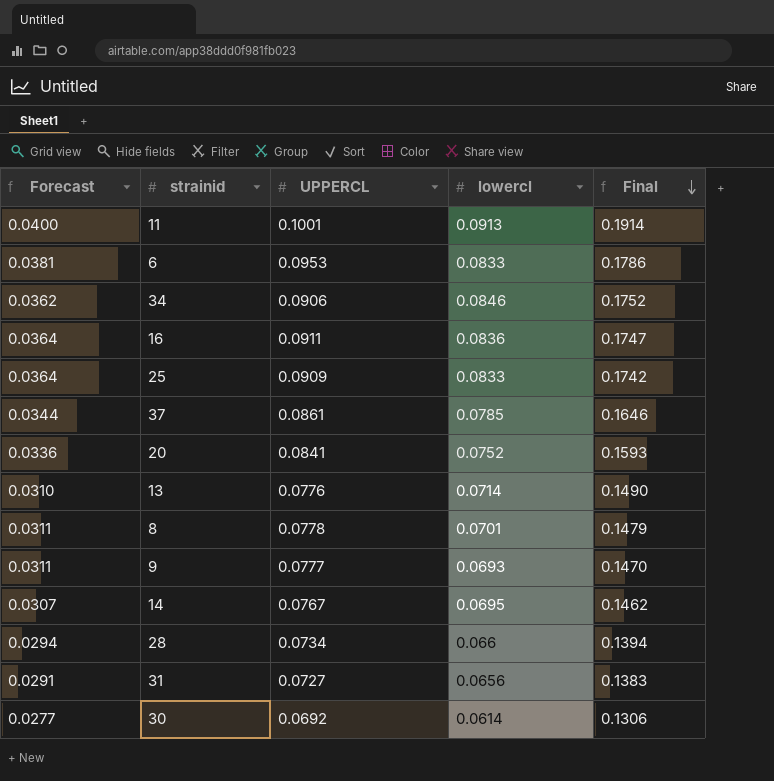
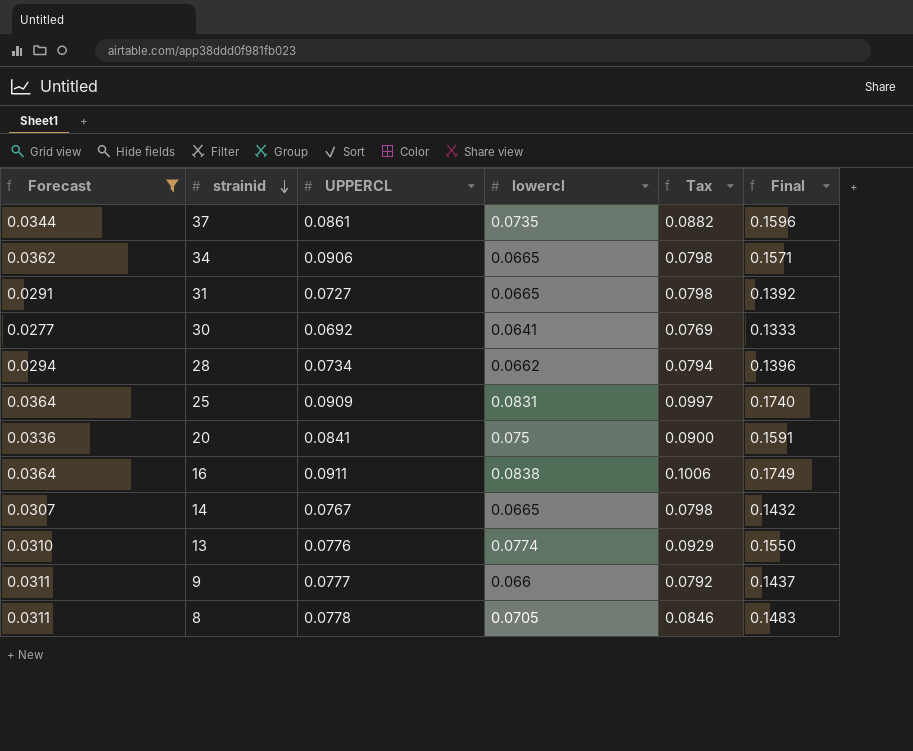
filter: none -> Forecast <= 0.0364
row order: Final descending -> strainid descending
column Tax | formula: none -> [lowercl] * 1.2
37 | lowercl: 0.0785 -> 0.0735
37 | Final: 0.1646 -> 0.1596
34 | lowercl: 0.0846 -> 0.0665
34 | Final: 0.1752 -> 0.1571
31 | lowercl: 0.0656 -> 0.0665
31 | Final: 0.1383 -> 0.1392
30 | lowercl: 0.0614 -> 0.0641
30 | Final: 0.1306 -> 0.1333
28 | lowercl: 0.066 -> 0.0662
28 | Final: 0.1394 -> 0.1396
25 | lowercl: 0.0833 -> 0.0831
25 | Final: 0.1742 -> 0.1740
20 | lowercl: 0.0752 -> 0.075
20 | Final: 0.1593 -> 0.1591
16 | lowercl: 0.0836 -> 0.0838
16 | Final: 0.1747 -> 0.1749
14 | lowercl: 0.0695 -> 0.0665
14 | Final: 0.1462 -> 0.1432
13 | lowercl: 0.0714 -> 0.0774
13 | Final: 0.1490 -> 0.1550
9 | lowercl: 0.0693 -> 0.066
9 | Final: 0.1470 -> 0.1437
8 | lowercl: 0.0701 -> 0.0705
8 | Final: 0.1479 -> 0.1483

